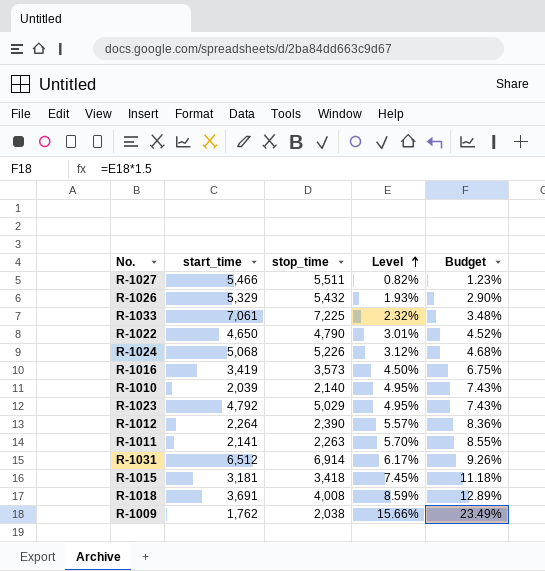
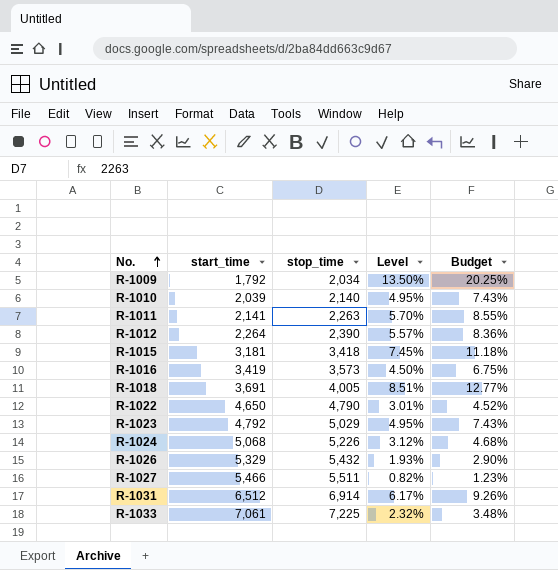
row order: Level ascending -> No. ascending
R-1009 | start_time: 1,762 -> 1,792
R-1009 | stop_time: 2,038 -> 2,034
R-1009 | Level: 15.66% -> 13.50%
R-1009 | Budget: 23.49% -> 20.25%
R-1018 | stop_time: 4,008 -> 4,005
R-1018 | Level: 8.59% -> 8.51%
R-1018 | Budget: 12.89% -> 12.77%

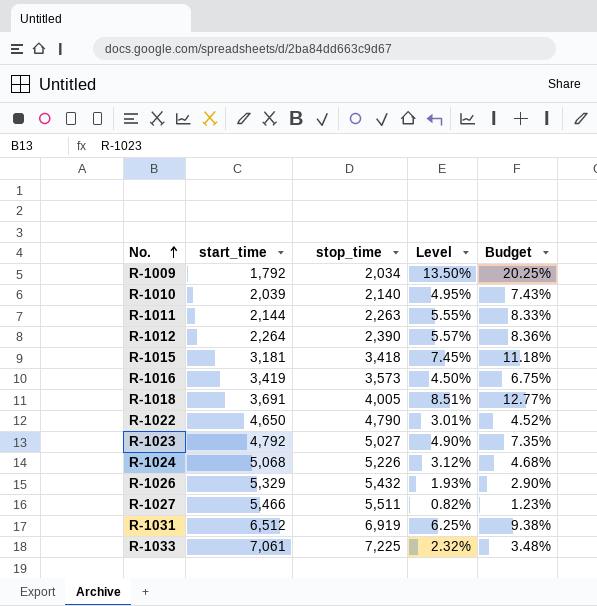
R-1011 | start_time: 2,141 -> 2,144
R-1011 | Level: 5.70% -> 5.55%
R-1011 | Budget: 8.55% -> 8.33%
R-1023 | stop_time: 5,029 -> 5,027
R-1023 | Level: 4.95% -> 4.90%
R-1023 | Budget: 7.43% -> 7.35%
R-1031 | stop_time: 6,914 -> 6,919
R-1031 | Level: 6.17% -> 6.25%
R-1031 | Budget: 9.26% -> 9.38%

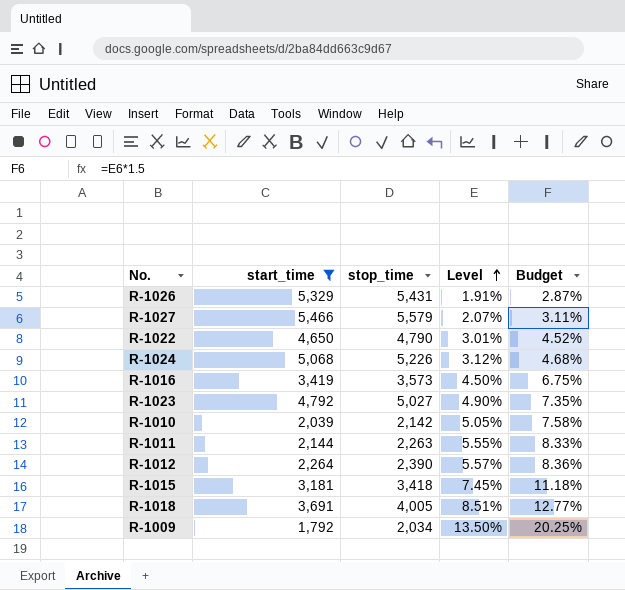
filter: none -> start_time <= 5,466
row order: No. ascending -> Level ascending
R-1026 | stop_time: 5,432 -> 5,431
R-1026 | Level: 1.93% -> 1.91%
R-1026 | Budget: 2.90% -> 2.87%
R-1027 | stop_time: 5,511 -> 5,579
R-1027 | Level: 0.82% -> 2.07%
R-1027 | Budget: 1.23% -> 3.11%
R-1010 | stop_time: 2,140 -> 2,142
R-1010 | Level: 4.95% -> 5.05%
R-1010 | Budget: 7.43% -> 7.58%

